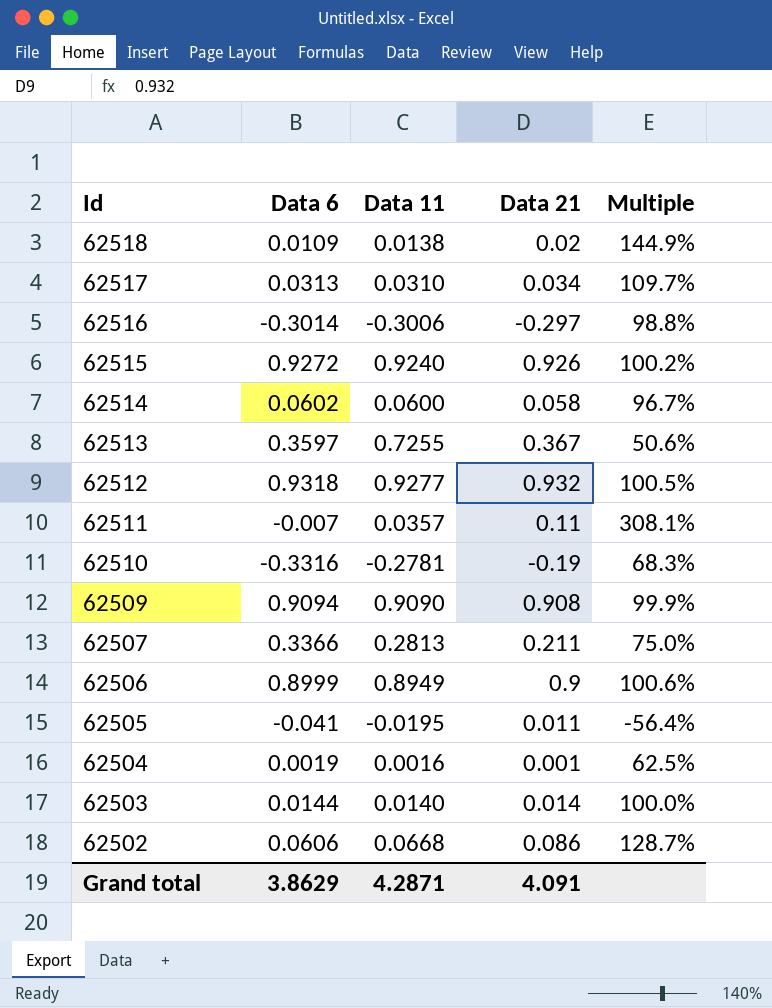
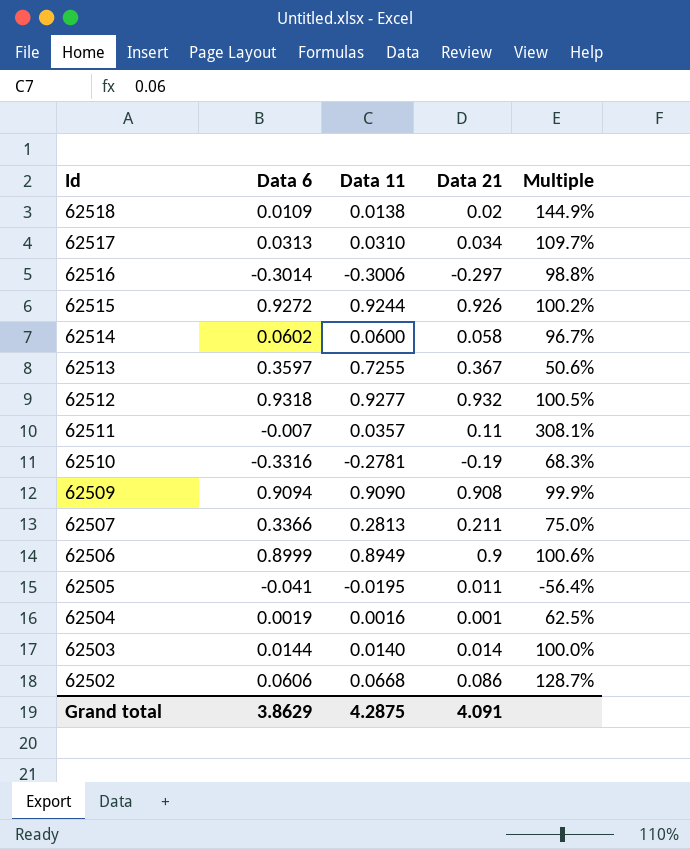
62515 | Data 11: 0.9240 -> 0.9244
Grand total | Data 11: 4.2871 -> 4.2875

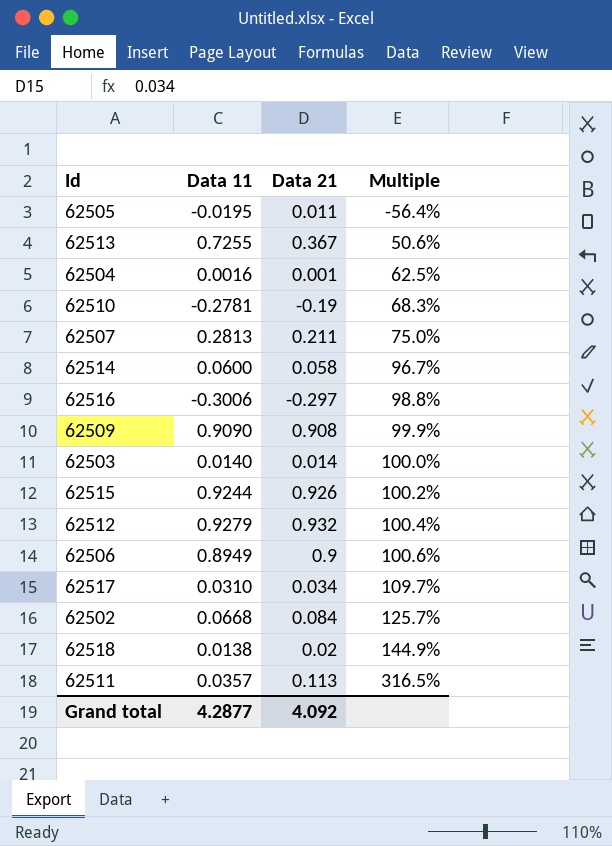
row order: Id descending -> Multiple ascending
column Data 6 | position: 2 -> none
62512 | Data 11: 0.9277 -> 0.9279
62512 | Multiple: 100.5% -> 100.4%
62502 | Data 21: 0.086 -> 0.084
62502 | Multiple: 128.7% -> 125.7%
62511 | Data 21: 0.11 -> 0.113
62511 | Multiple: 308.1% -> 316.5%
Grand total | Data 11: 4.2875 -> 4.2877
Grand total | Data 21: 4.091 -> 4.092

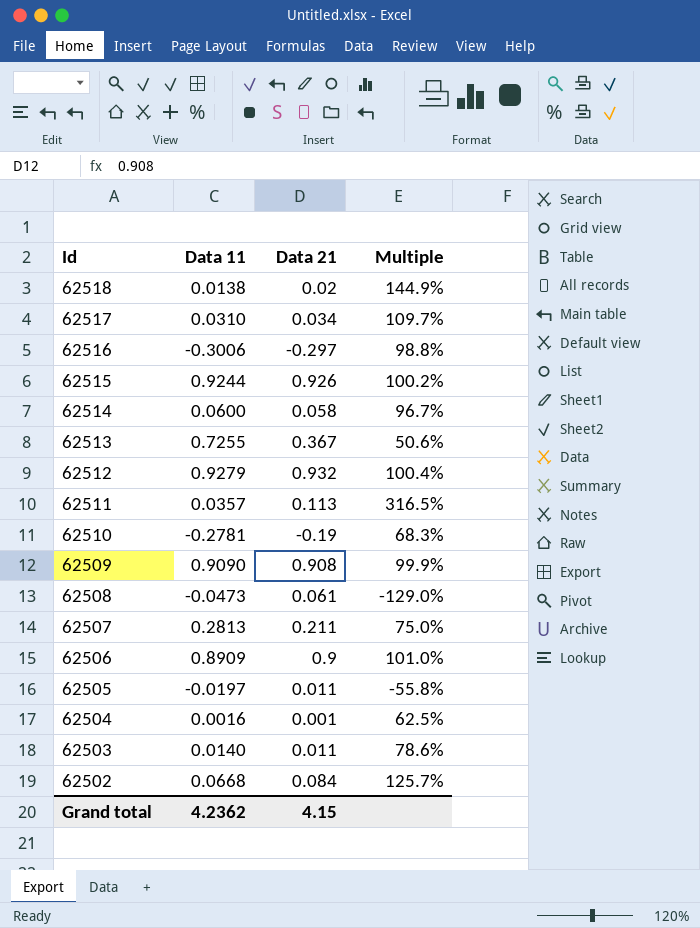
row order: Multiple ascending -> Id descending
row 62508: none -> -0.0473 | 0.061 | -129.0%
62506 | Data 11: 0.8949 -> 0.8909
62506 | Multiple: 100.6% -> 101.0%
62505 | Data 11: -0.0195 -> -0.0197
62505 | Multiple: -56.4% -> -55.8%
62503 | Data 21: 0.014 -> 0.011
62503 | Multiple: 100.0% -> 78.6%
Grand total | Data 11: 4.2877 -> 4.2362
Grand total | Data 21: 4.092 -> 4.15

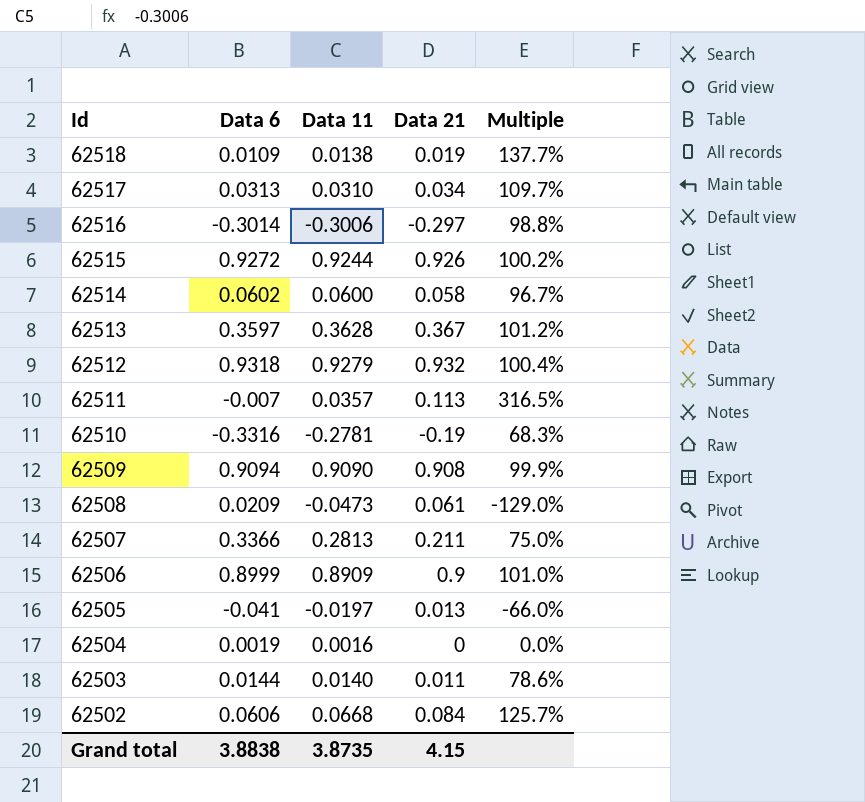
column Data 6 | position: none -> 2
62518 | Data 21: 0.02 -> 0.019
62518 | Multiple: 144.9% -> 137.7%
62513 | Data 11: 0.7255 -> 0.3628
62513 | Multiple: 50.6% -> 101.2%
62505 | Data 21: 0.011 -> 0.013
62505 | Multiple: -55.8% -> -66.0%
62504 | Data 21: 0.001 -> 0
62504 | Multiple: 62.5% -> 0.0%
Grand total | Data 11: 4.2362 -> 3.8735

